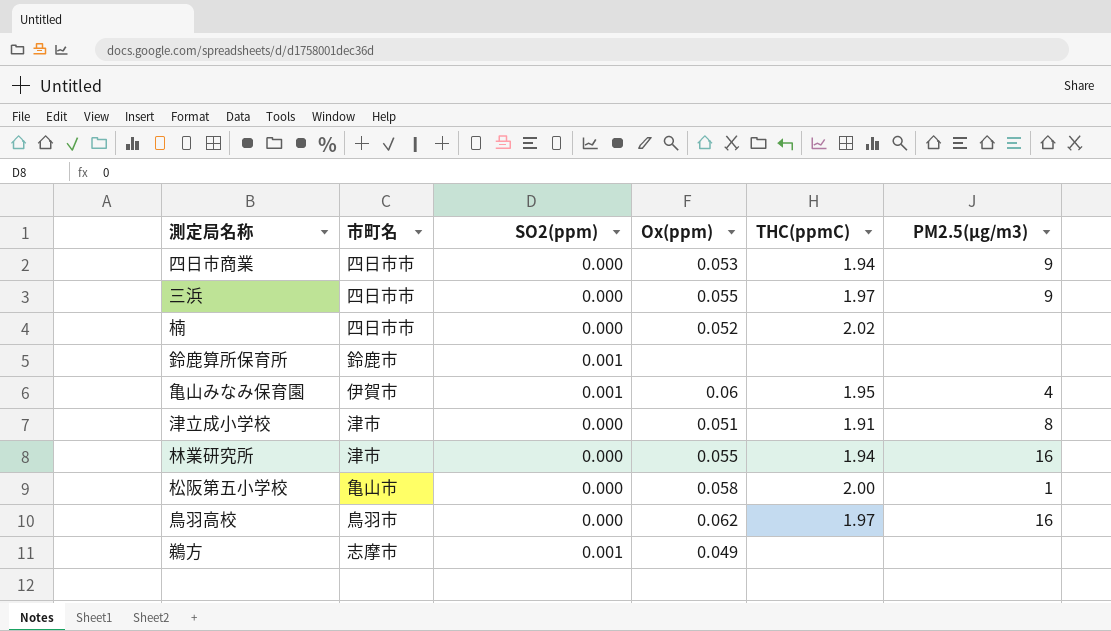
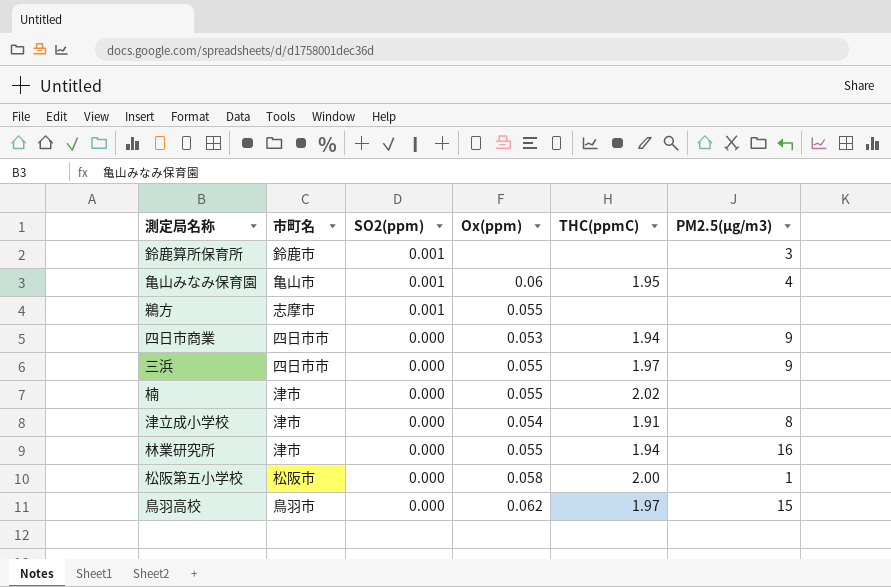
row order: none -> SO2(ppm) descending
鈴鹿算所保育所 | PM2.5(μg/m3): none -> 3
亀山みなみ保育園 | 市町名: 伊賀市 -> 亀山市
鵜方 | Ox(ppm): 0.049 -> 0.055
楠 | 市町名: 四日市市 -> 津市
楠 | Ox(ppm): 0.052 -> 0.055
津立成小学校 | Ox(ppm): 0.051 -> 0.054
松阪第五小学校 | 市町名: 亀山市 -> 松阪市
鳥羽高校 | PM2.5(μg/m3): 16 -> 15

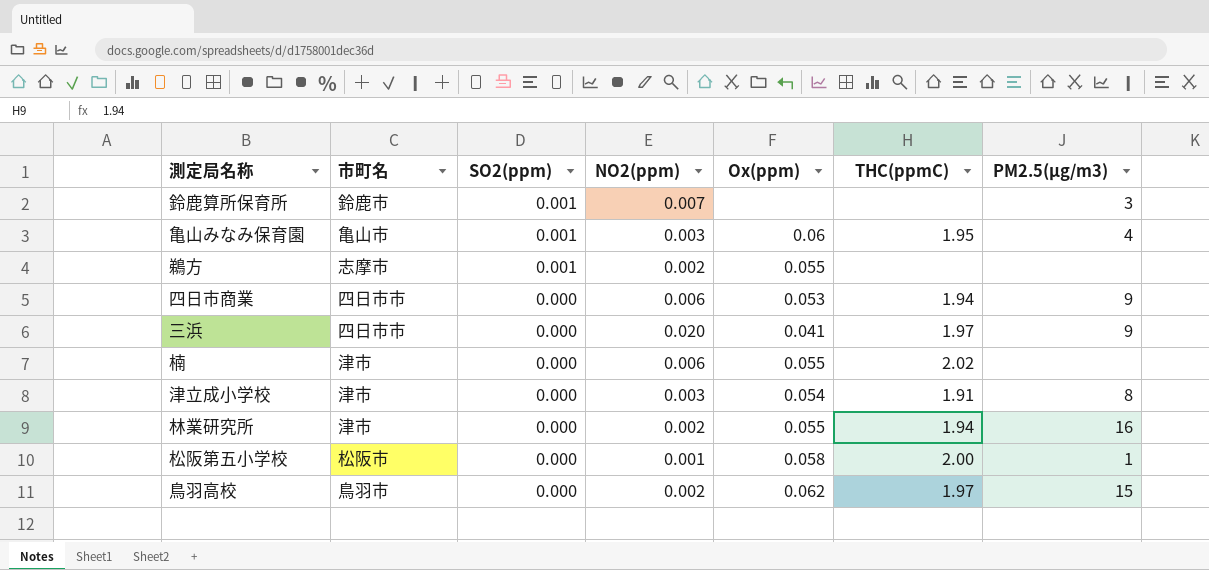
column NO2(ppm) | position: none -> 4
三浜 | Ox(ppm): 0.055 -> 0.041

